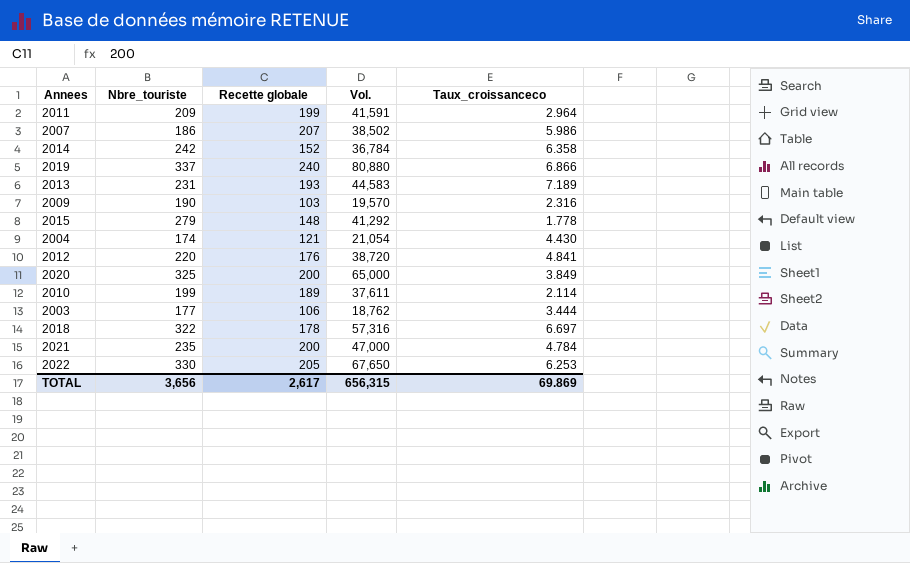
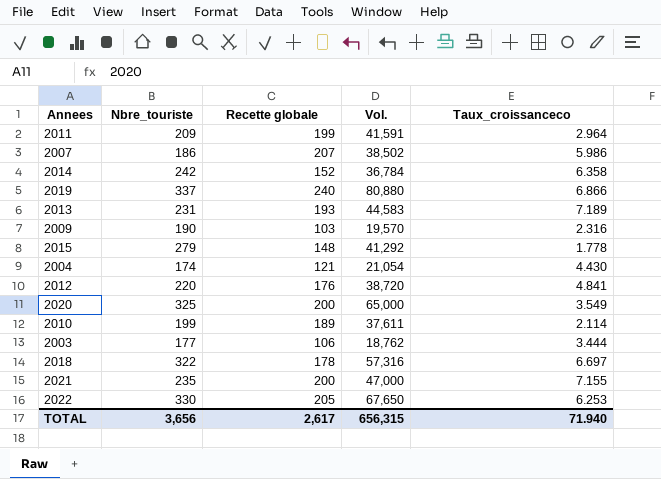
2020 | Taux_croissanceco: 3.849 -> 3.549
2021 | Taux_croissanceco: 4.784 -> 7.155
TOTAL | Taux_croissanceco: 69.869 -> 71.940

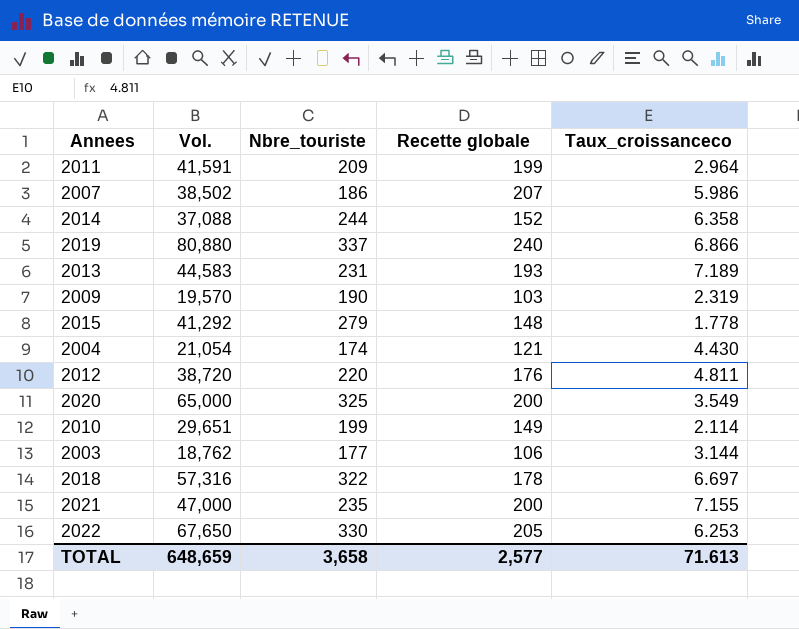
column Vol. | position: 4 -> 2
2014 | Vol.: 36,784 -> 37,088
2014 | Nbre_touriste: 242 -> 244
2009 | Taux_croissanceco: 2.316 -> 2.319
2012 | Taux_croissanceco: 4.841 -> 4.811
2010 | Vol.: 37,611 -> 29,651
2010 | Recette globale: 189 -> 149
2003 | Taux_croissanceco: 3.444 -> 3.144
TOTAL | Vol.: 656,315 -> 648,659
TOTAL | Nbre_touriste: 3,656 -> 3,658
TOTAL | Recette globale: 2,617 -> 2,577
TOTAL | Taux_croissanceco: 71.940 -> 71.613

